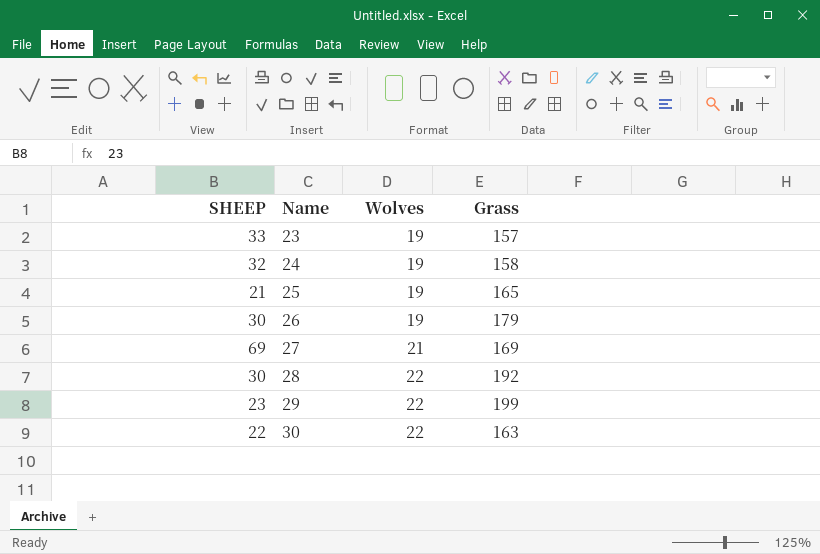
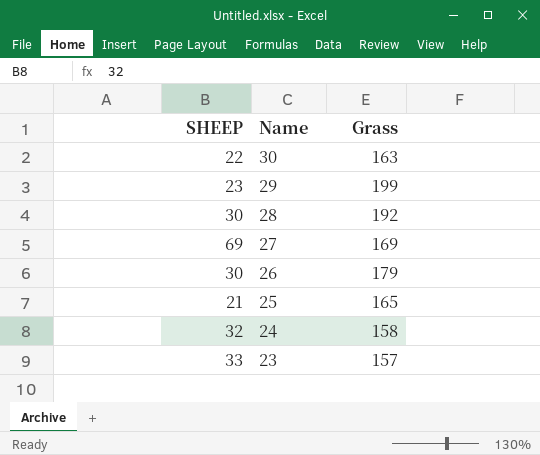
row order: Name ascending -> Name descending
column Wolves | position: 3 -> none

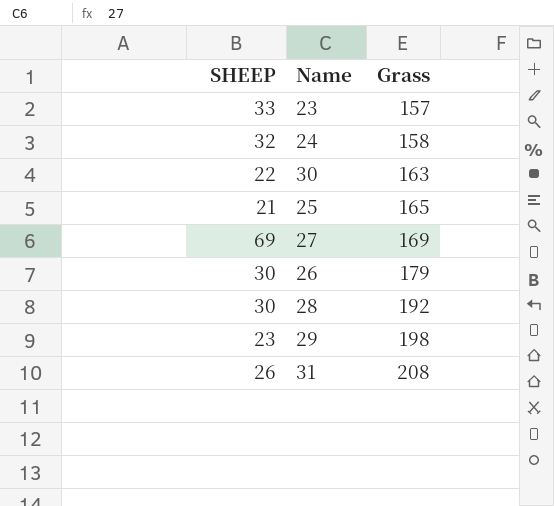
row order: Name descending -> Grass ascending
29 | Grass: 199 -> 198
row 31: none -> 26 | 208

